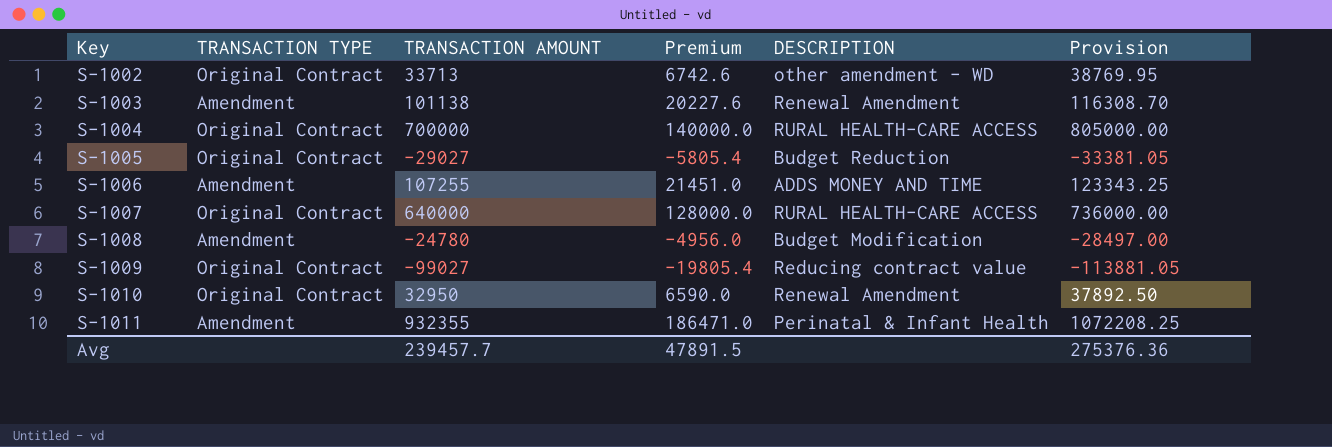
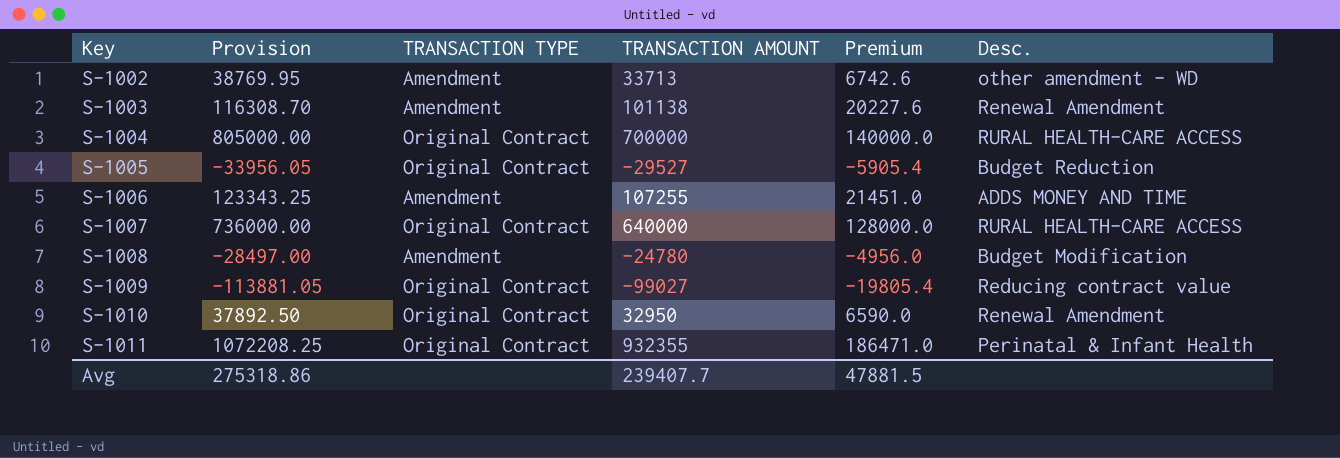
column Provision | position: 6 -> 2
column name: DESCRIPTION -> Desc.
S-1002 | TRANSACTION TYPE: Original Contract -> Amendment
S-1005 | Provision: -33381.05 -> -33956.05
S-1005 | TRANSACTION AMOUNT: -29027 -> -29527
S-1005 | Premium: -5805.4 -> -5905.4
S-1011 | TRANSACTION TYPE: Amendment -> Original Contract
Avg | Provision: 275376.36 -> 275318.86
Avg | TRANSACTION AMOUNT: 239457.7 -> 239407.7
Avg | Premium: 47891.5 -> 47881.5

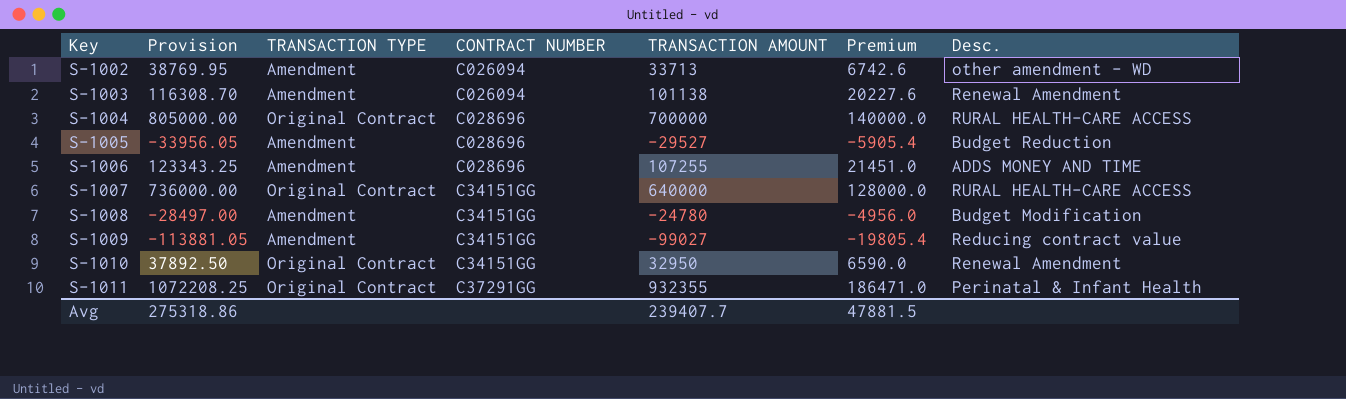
column CONTRACT NUMBER | position: none -> 4
S-1005 | TRANSACTION TYPE: Original Contract -> Amendment
S-1009 | TRANSACTION TYPE: Original Contract -> Amendment

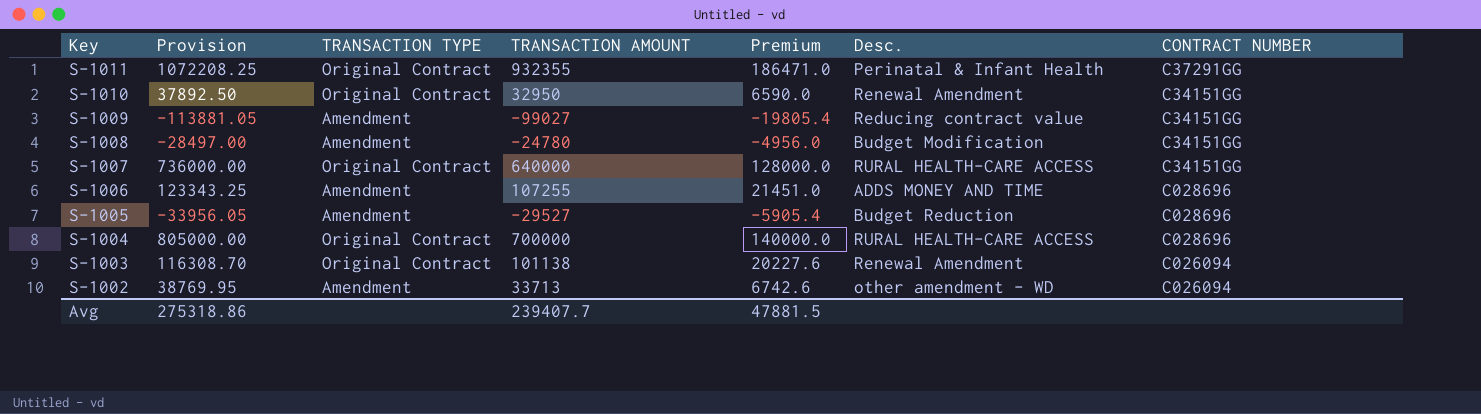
row order: Key ascending -> Key descending
column CONTRACT NUMBER | position: 4 -> 7
S-1003 | TRANSACTION TYPE: Amendment -> Original Contract

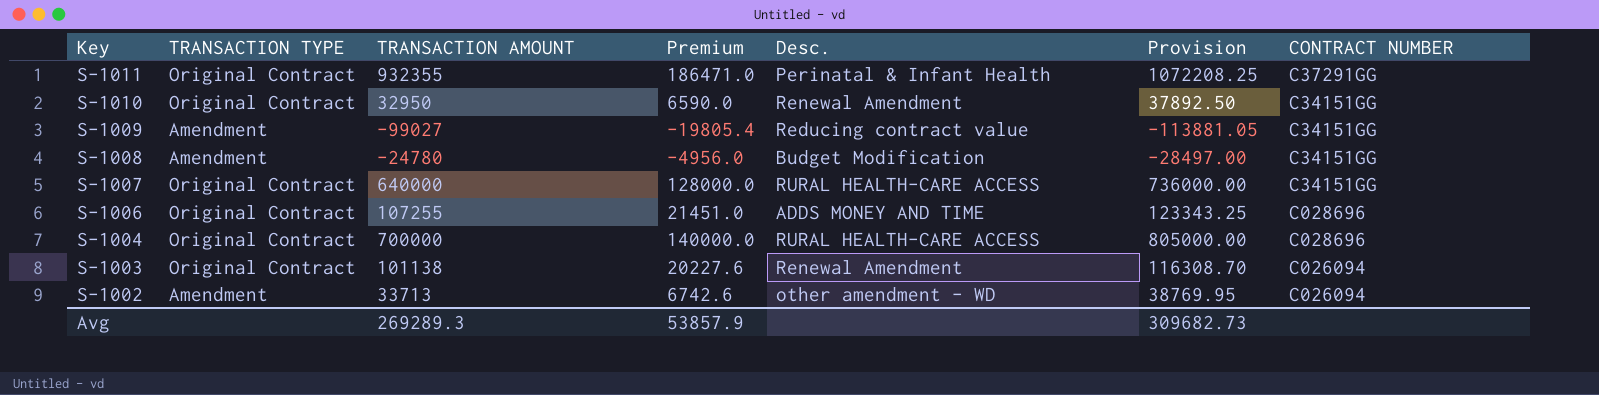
column Provision | position: 2 -> 6
row S-1005: -33956.05 | Amendment | -29527 | -5905.4 | Budget Reduction | C028696 -> none
S-1006 | TRANSACTION TYPE: Amendment -> Original Contract
Avg | TRANSACTION AMOUNT: 239407.7 -> 269289.3
Avg | Premium: 47881.5 -> 53857.9
Avg | Provision: 275318.86 -> 309682.73

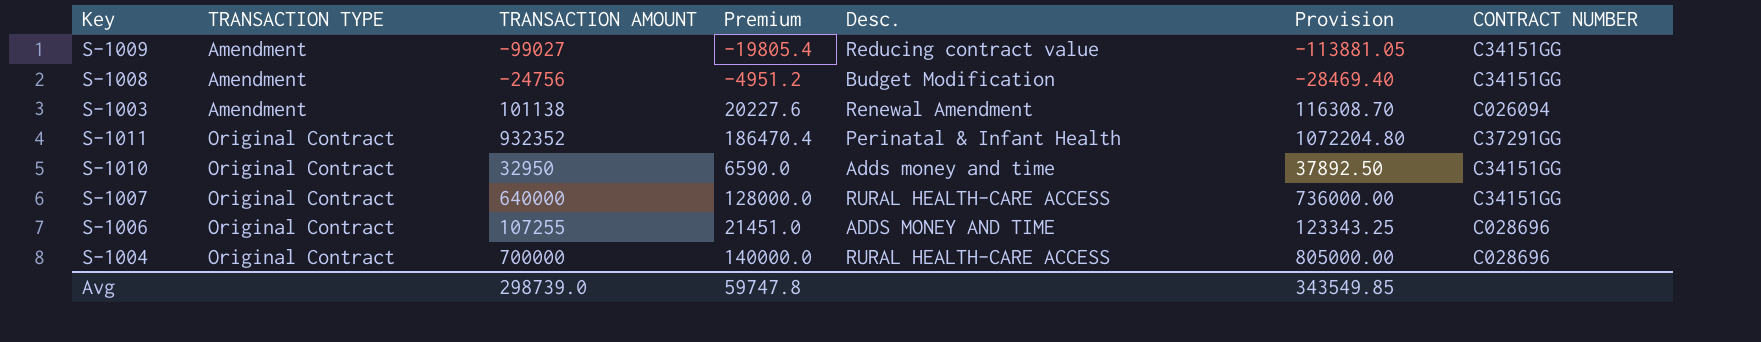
row order: Key descending -> TRANSACTION TYPE ascending
row S-1002: Amendment | 33713 | 6742.6 | other amendment - WD | 38769.95 | C026094 -> none
S-1008 | TRANSACTION AMOUNT: -24780 -> -24756
S-1008 | Premium: -4956.0 -> -4951.2
S-1008 | Provision: -28497.00 -> -28469.40
S-1003 | TRANSACTION TYPE: Original Contract -> Amendment
S-1011 | TRANSACTION AMOUNT: 932355 -> 932352
S-1011 | Premium: 186471.0 -> 186470.4
S-1011 | Provision: 1072208.25 -> 1072204.80
S-1010 | Desc.: Renewal Amendment -> Adds money and time
Avg | TRANSACTION AMOUNT: 269289.3 -> 298739.0
Avg | Premium: 53857.9 -> 59747.8
Avg | Provision: 309682.73 -> 343549.85

